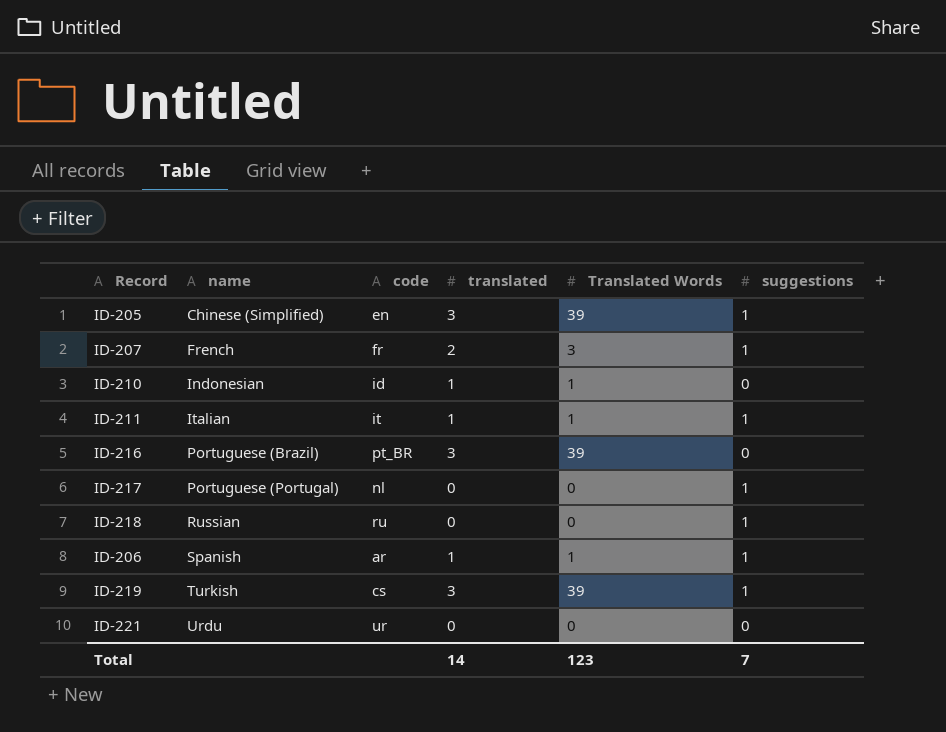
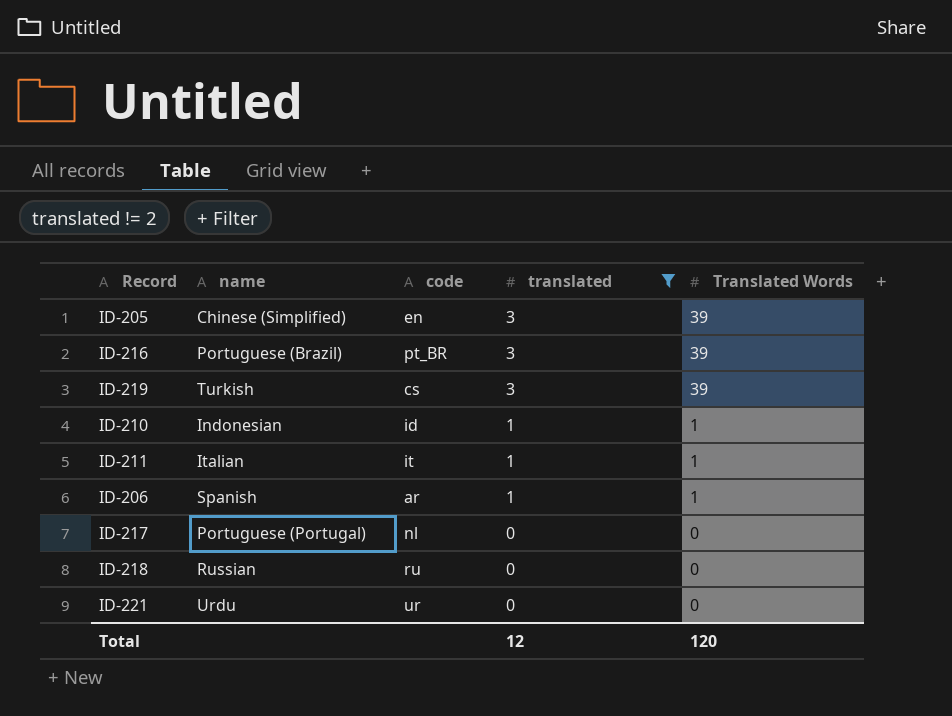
filter: none -> translated != 2
row order: name ascending -> translated descending
column suggestions | position: 6 -> none
Total | translated: 14 -> 12
Total | Translated Words: 123 -> 120

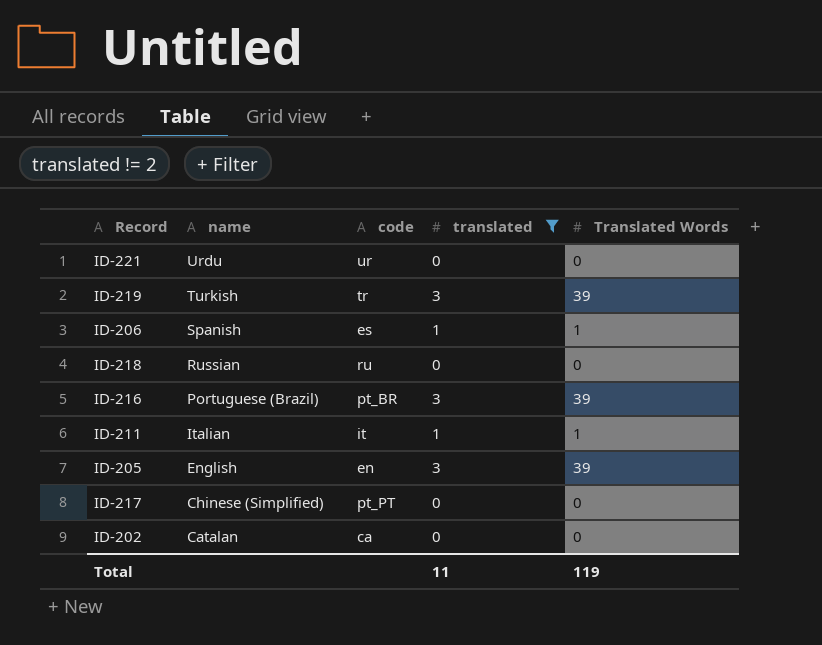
row order: translated descending -> name descending
row ID-210: Indonesian | id | 1 | 1 -> none
ID-219 | code: cs -> tr
ID-206 | code: ar -> es
ID-205 | name: Chinese (Simplified) -> English
ID-217 | name: Portuguese (Portugal) -> Chinese (Simplified)
ID-217 | code: nl -> pt_PT
row ID-202: none -> Catalan | ca | 0 | 0
Total | translated: 12 -> 11
Total | Translated Words: 120 -> 119

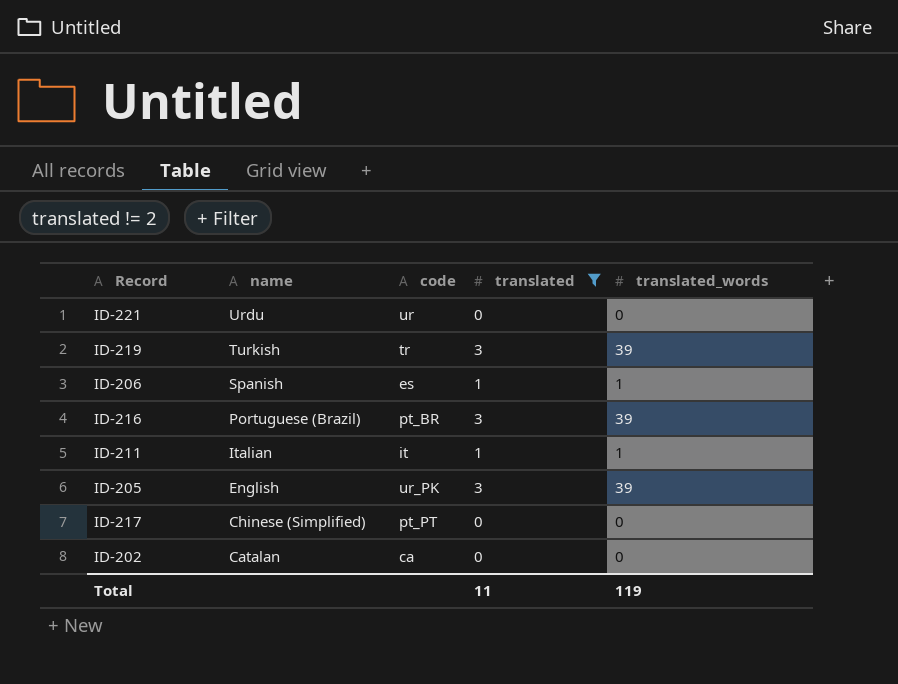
column name: Translated Words -> translated_words
row ID-218: Russian | ru | 0 | 0 -> none
ID-205 | code: en -> ur_PK

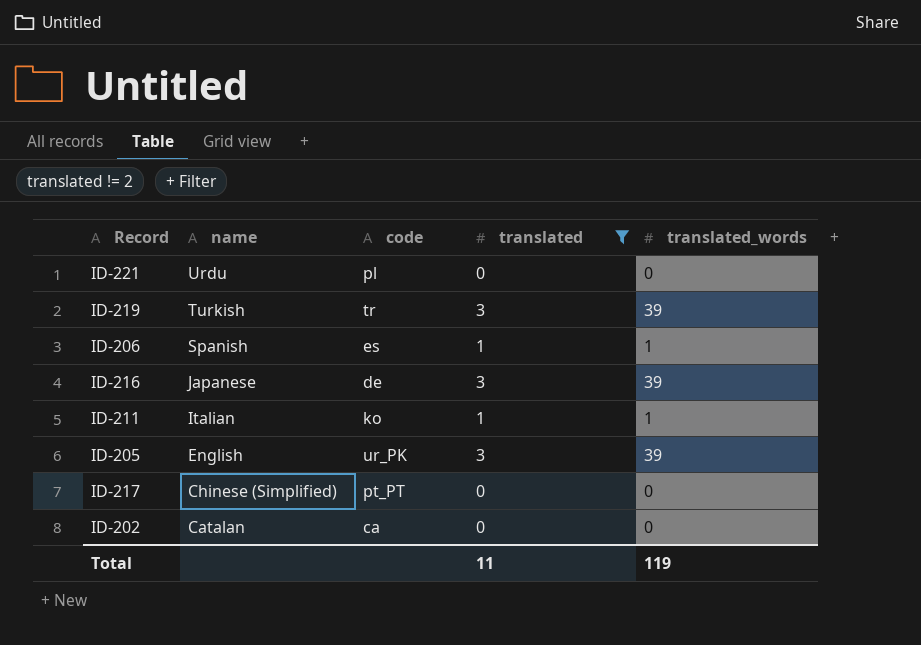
ID-221 | code: ur -> pl
ID-216 | name: Portuguese (Brazil) -> Japanese
ID-216 | code: pt_BR -> de
ID-211 | code: it -> ko

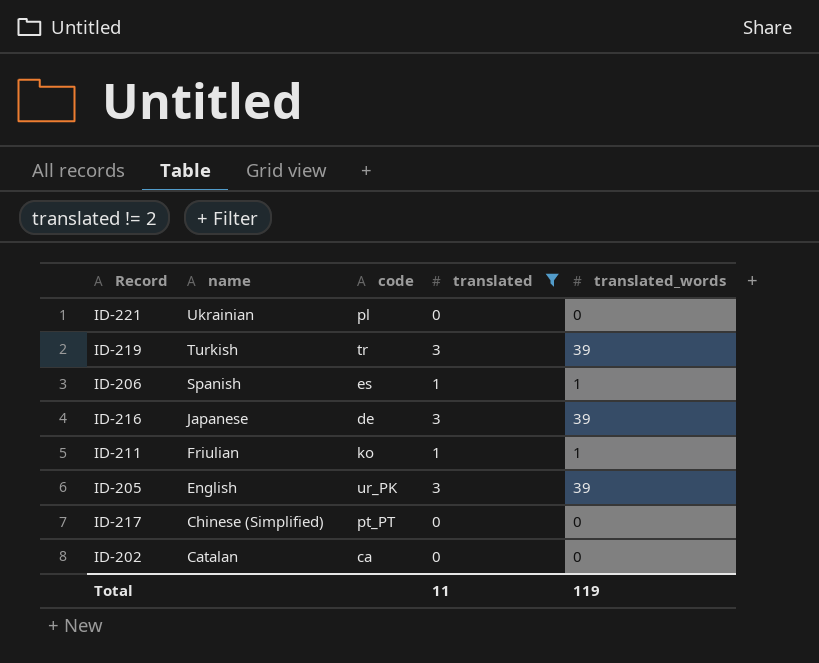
ID-221 | name: Urdu -> Ukrainian
ID-211 | name: Italian -> Friulian

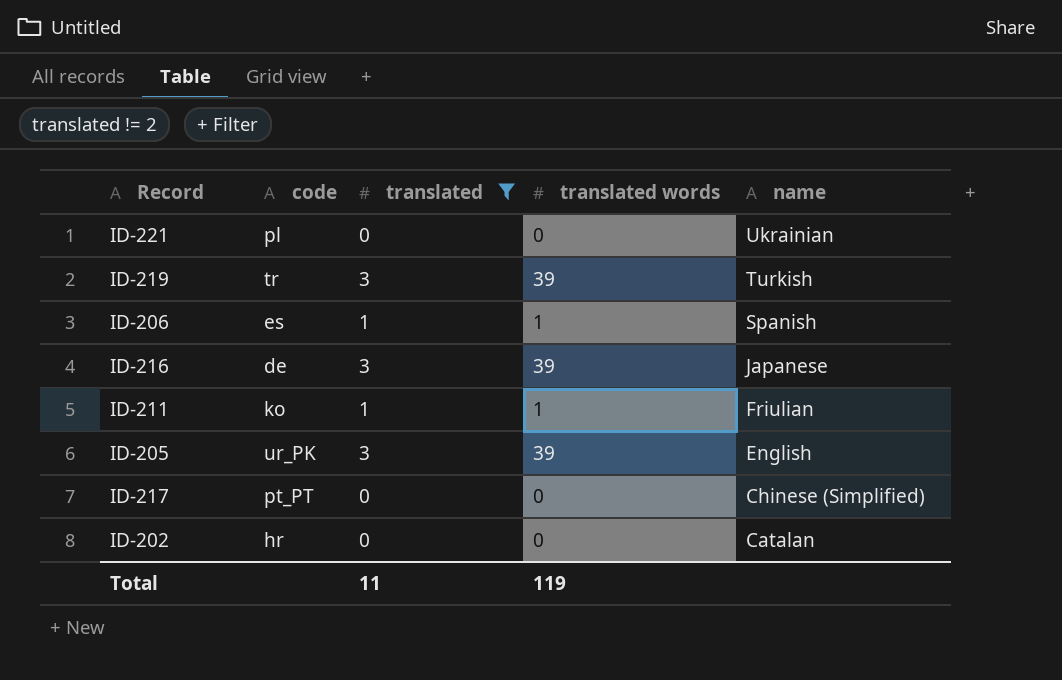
column name: translated_words -> translated words
column name | position: 2 -> 5
ID-202 | code: ca -> hr

